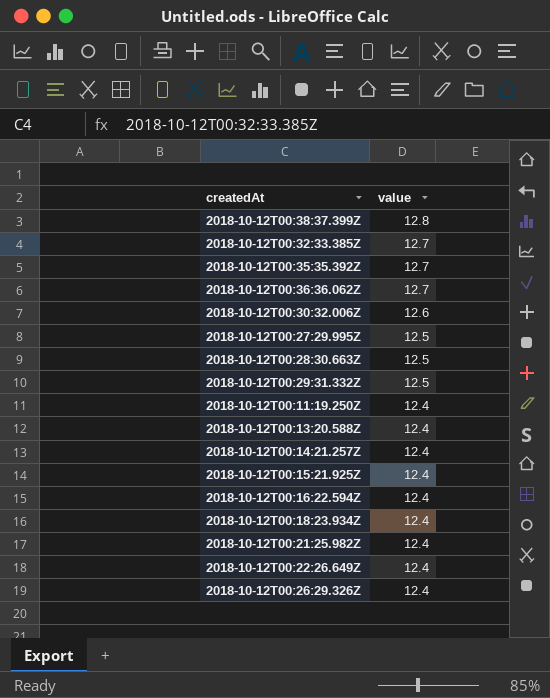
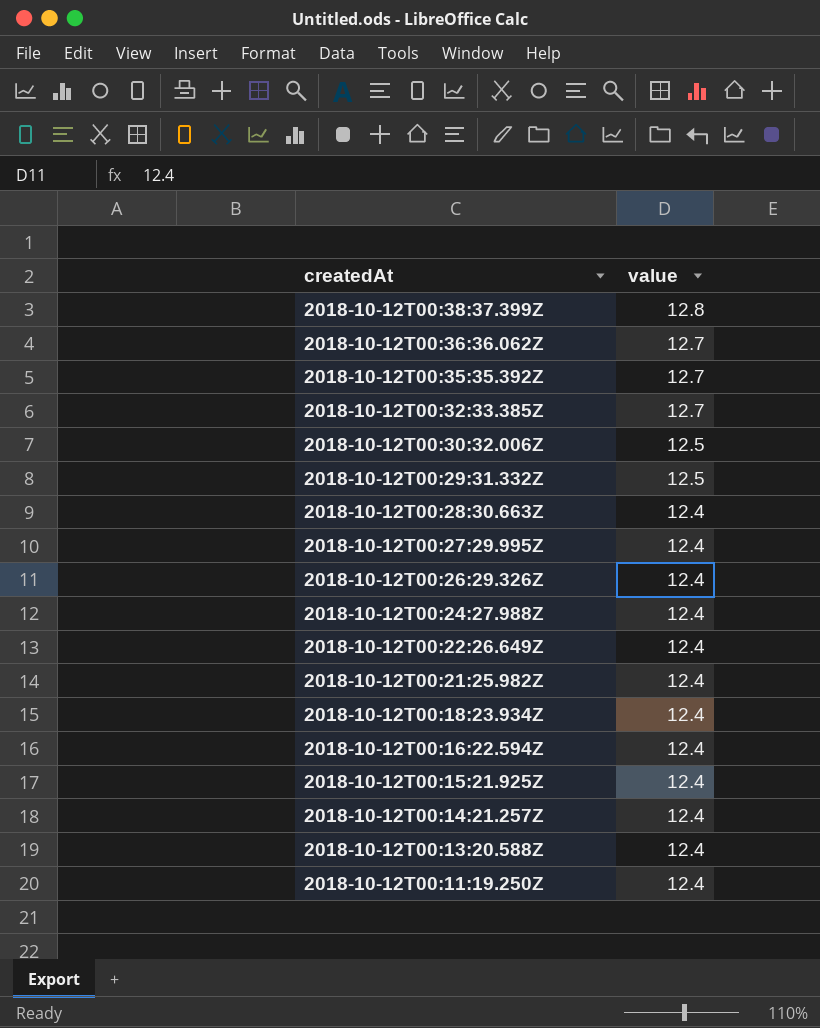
row order: value descending -> createdAt descending
2018-10-12T00:30:32.006Z | value: 12.6 -> 12.5
2018-10-12T00:28:30.663Z | value: 12.5 -> 12.4
2018-10-12T00:27:29.995Z | value: 12.5 -> 12.4
row 2018-10-12T00:24:27.988Z: none -> 12.4

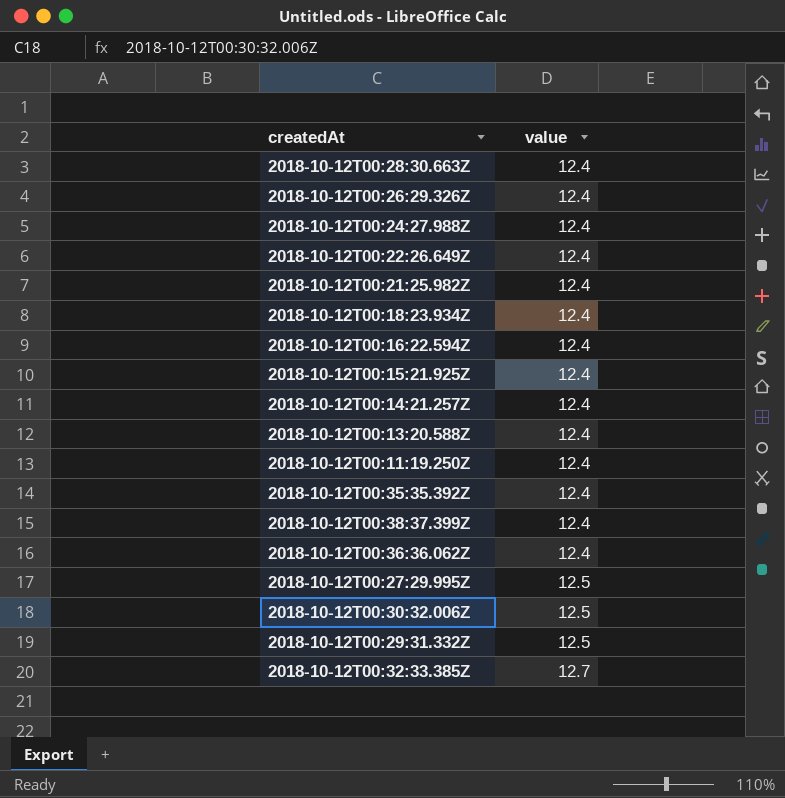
row order: createdAt descending -> value ascending
2018-10-12T00:35:35.392Z | value: 12.7 -> 12.4
2018-10-12T00:38:37.399Z | value: 12.8 -> 12.4
2018-10-12T00:36:36.062Z | value: 12.7 -> 12.4
2018-10-12T00:27:29.995Z | value: 12.4 -> 12.5

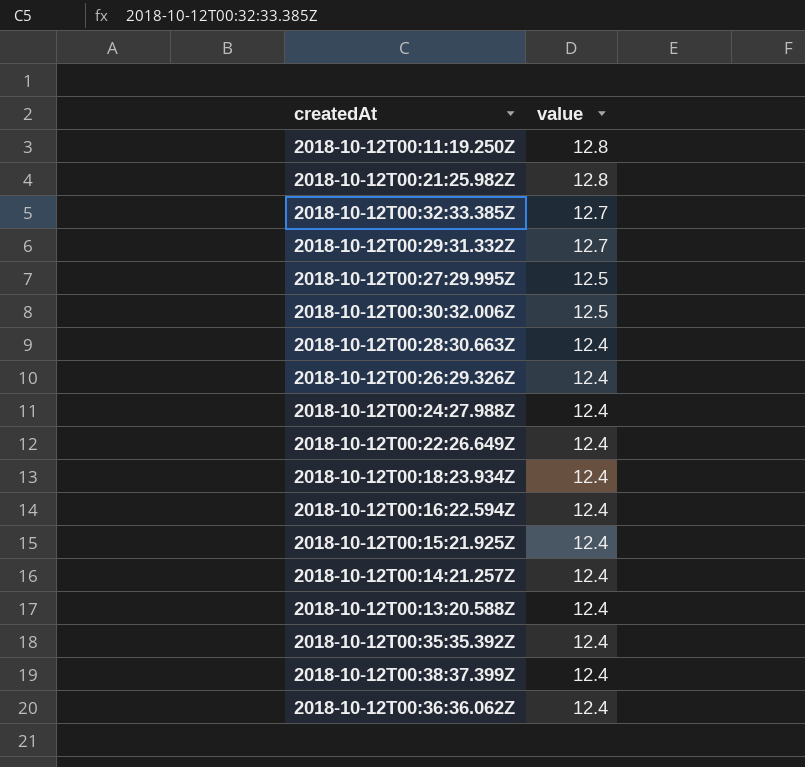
row order: value ascending -> value descending
2018-10-12T00:11:19.250Z | value: 12.4 -> 12.8
2018-10-12T00:21:25.982Z | value: 12.4 -> 12.8
2018-10-12T00:29:31.332Z | value: 12.5 -> 12.7

